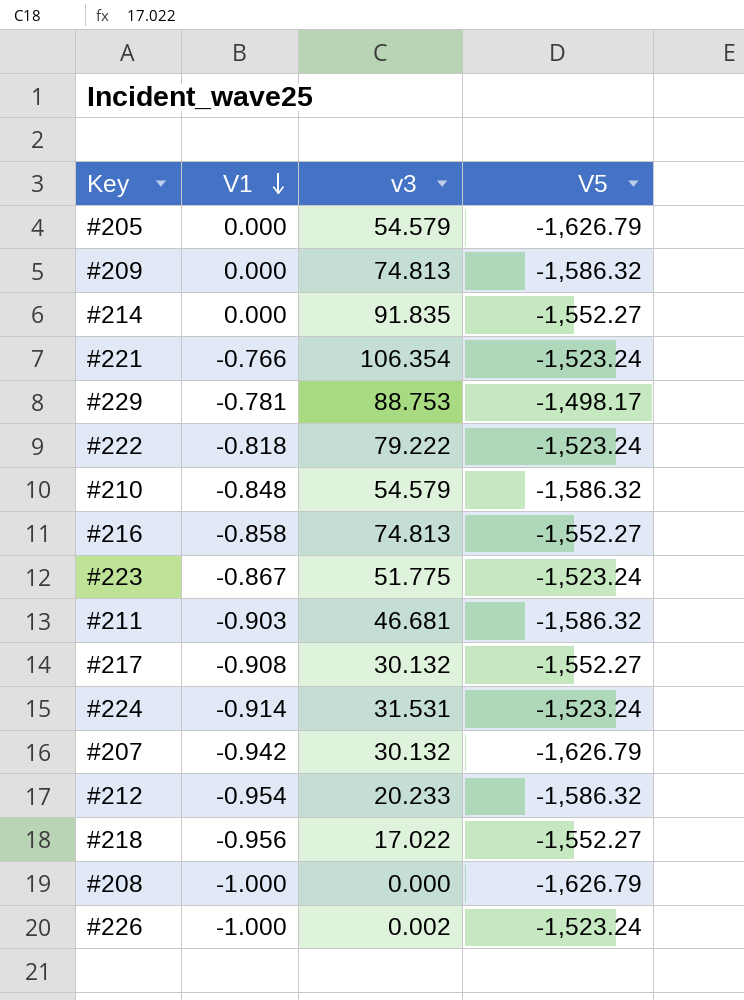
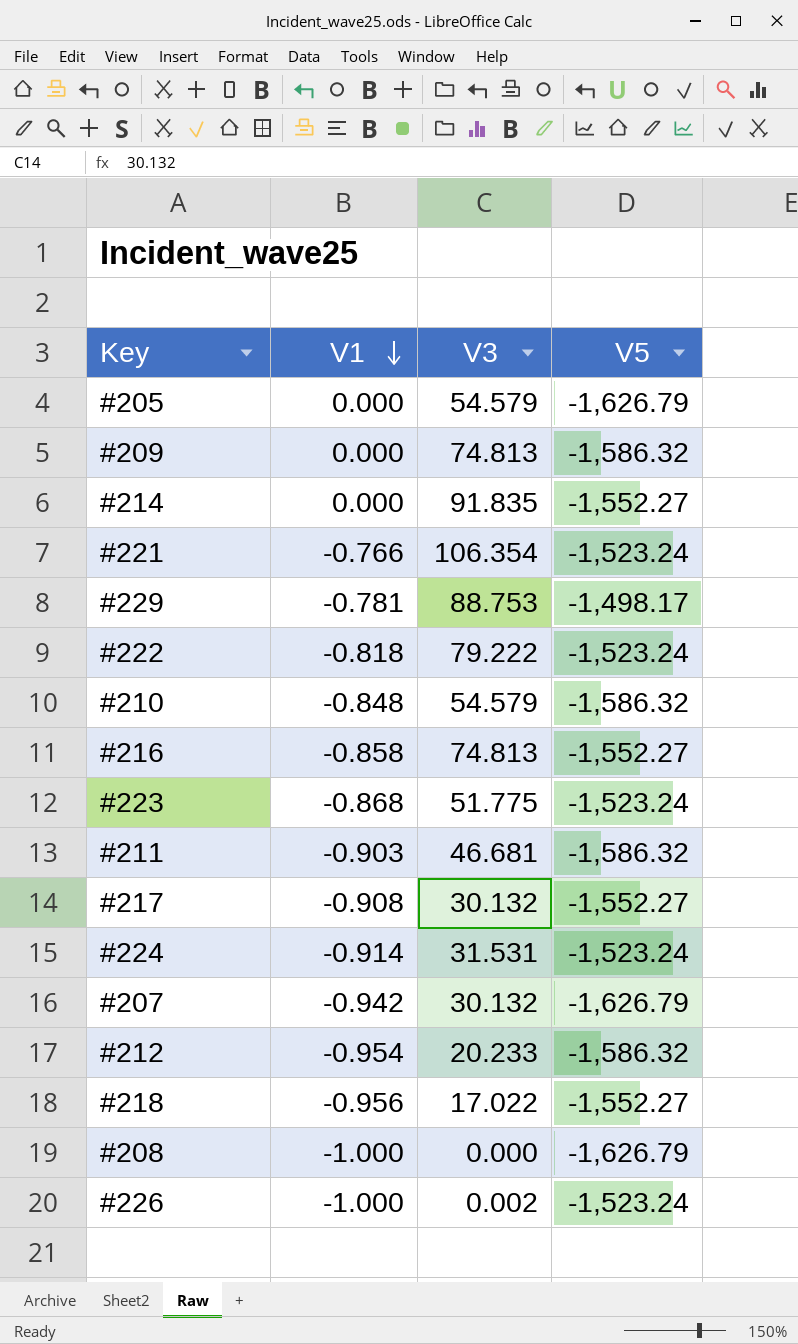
column name: v3 -> V3
#223 | V1: -0.867 -> -0.868

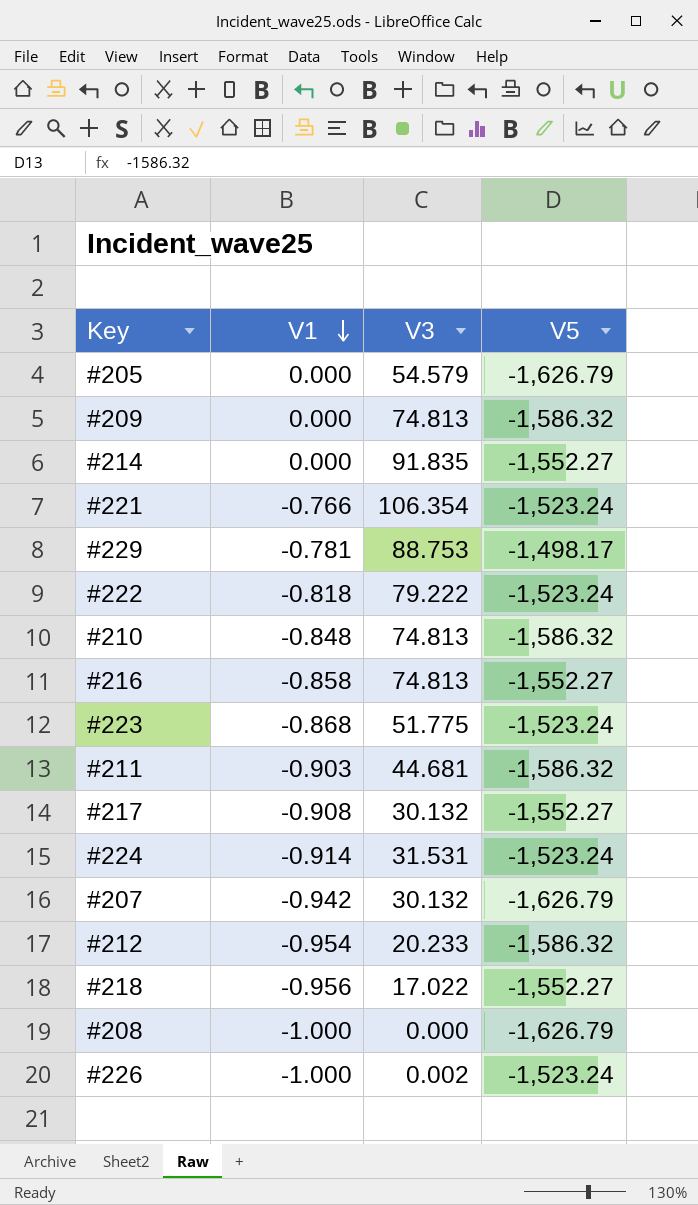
#210 | V3: 54.579 -> 74.813
#211 | V3: 46.681 -> 44.681

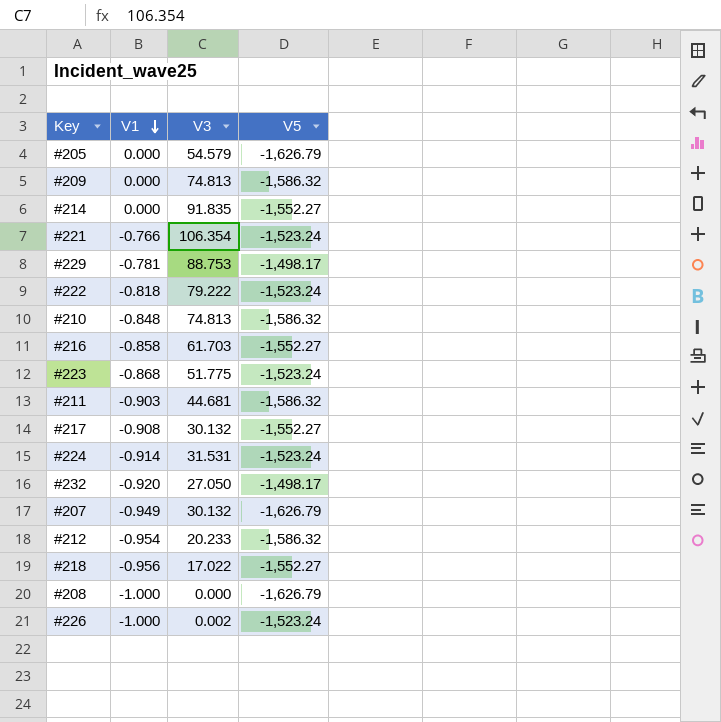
#216 | V3: 74.813 -> 61.703
row #232: none -> -0.920 | 27.050 | -1,498.17
#207 | V1: -0.942 -> -0.949

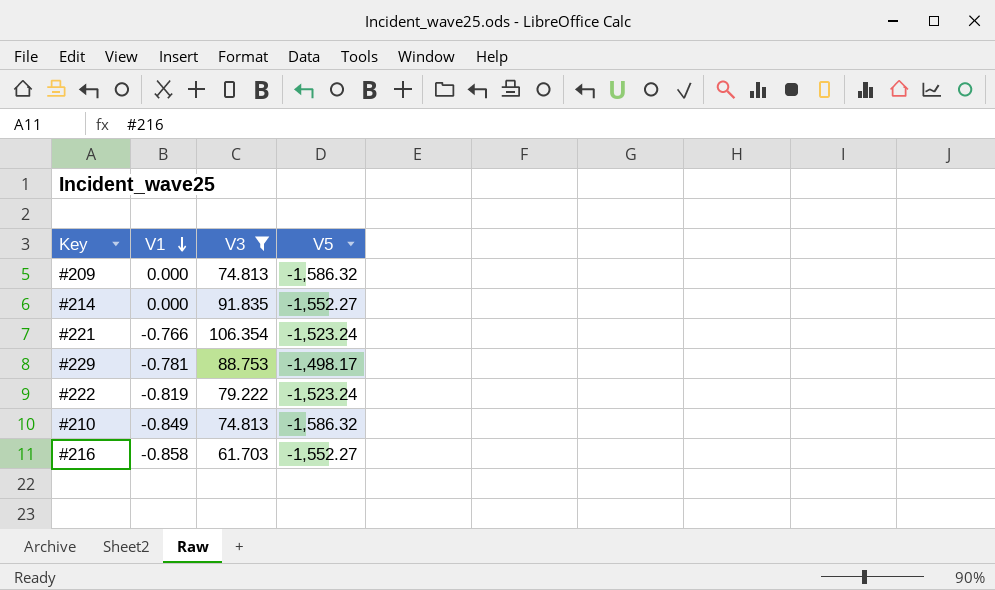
filter: none -> V3 >= 61.703
#222 | V1: -0.818 -> -0.819
#210 | V1: -0.848 -> -0.849

